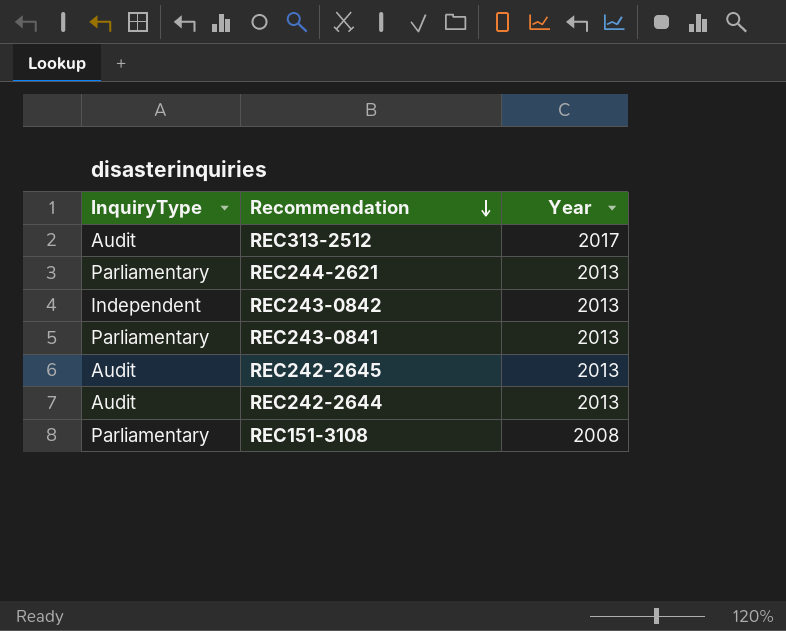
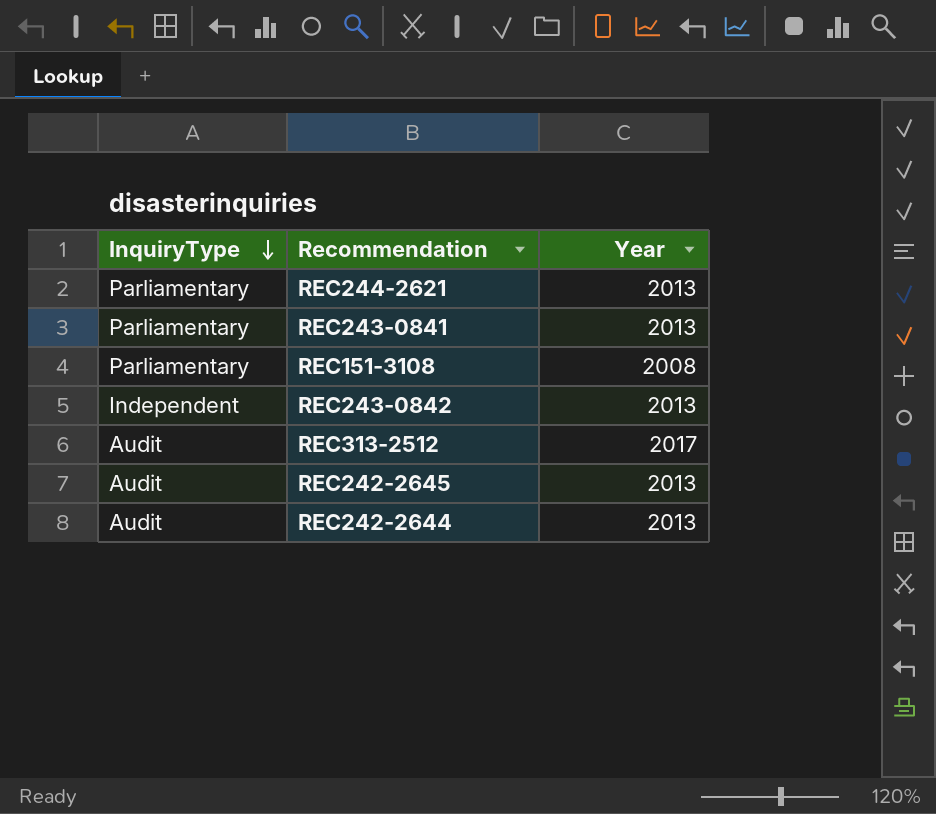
row order: Recommendation descending -> InquiryType descending

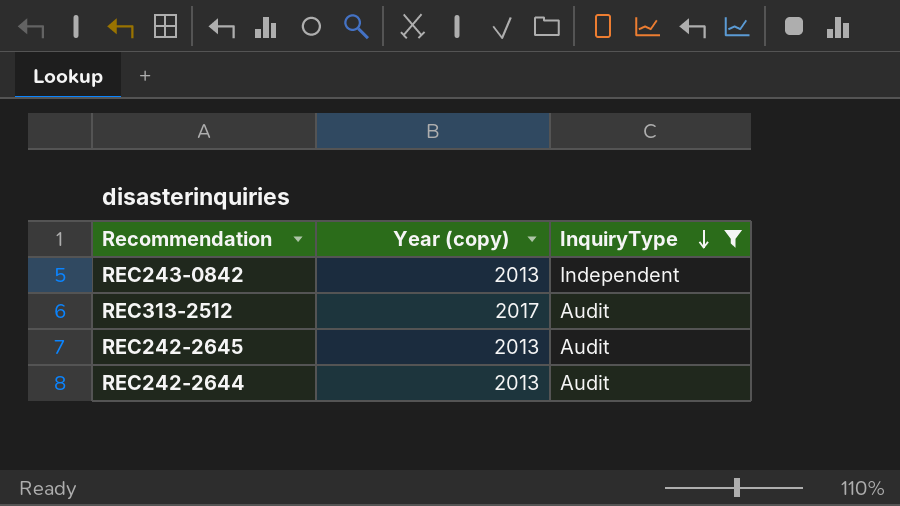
filter: none -> InquiryType != Parliamentary
column name: Year -> Year (copy)
column InquiryType | position: 1 -> 3

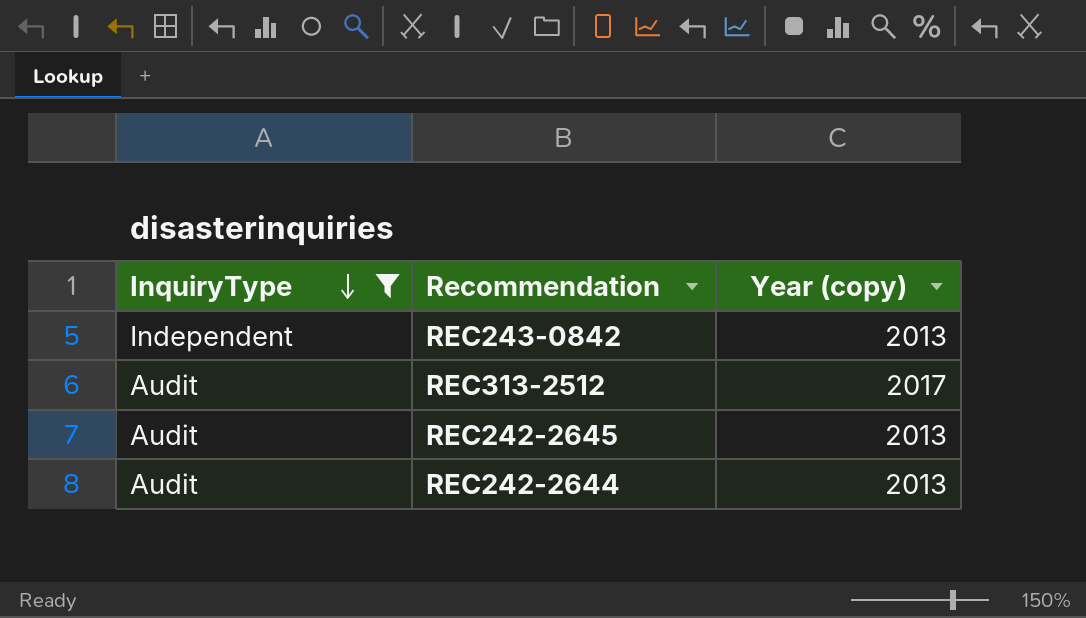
column InquiryType | position: 3 -> 1

